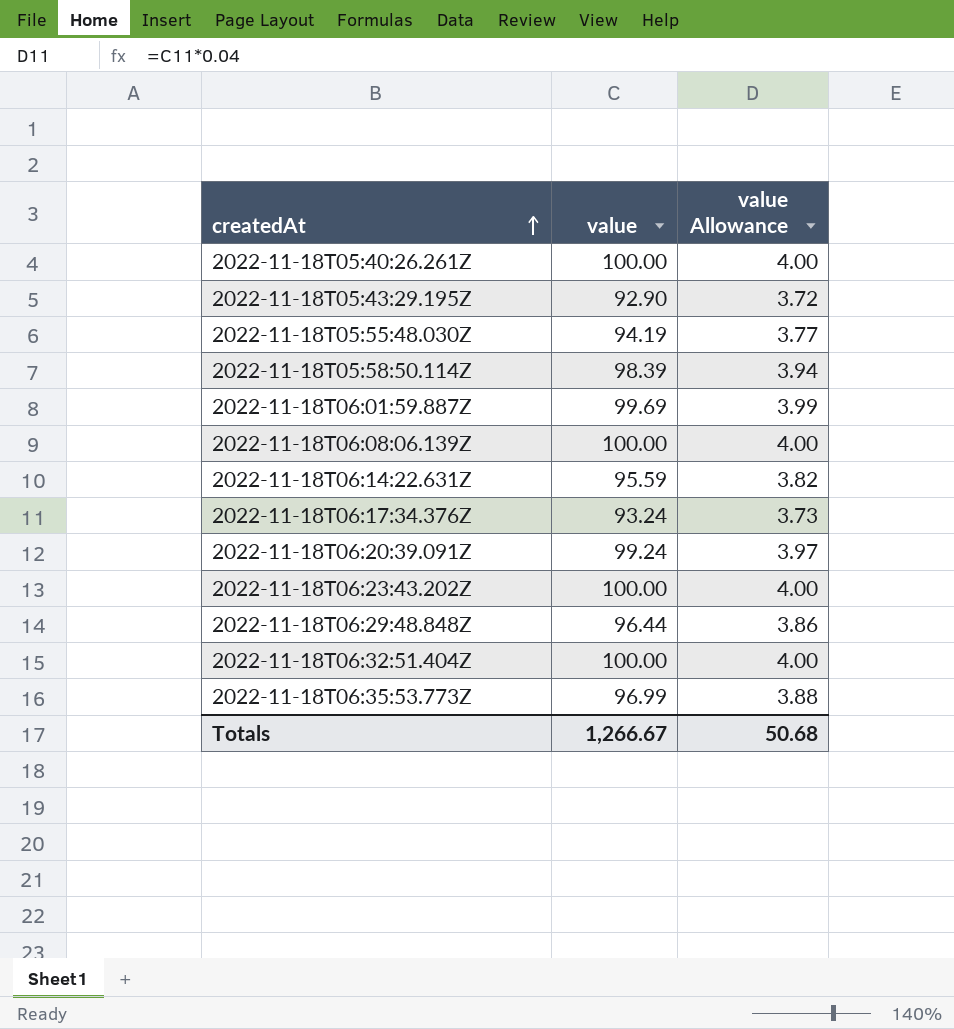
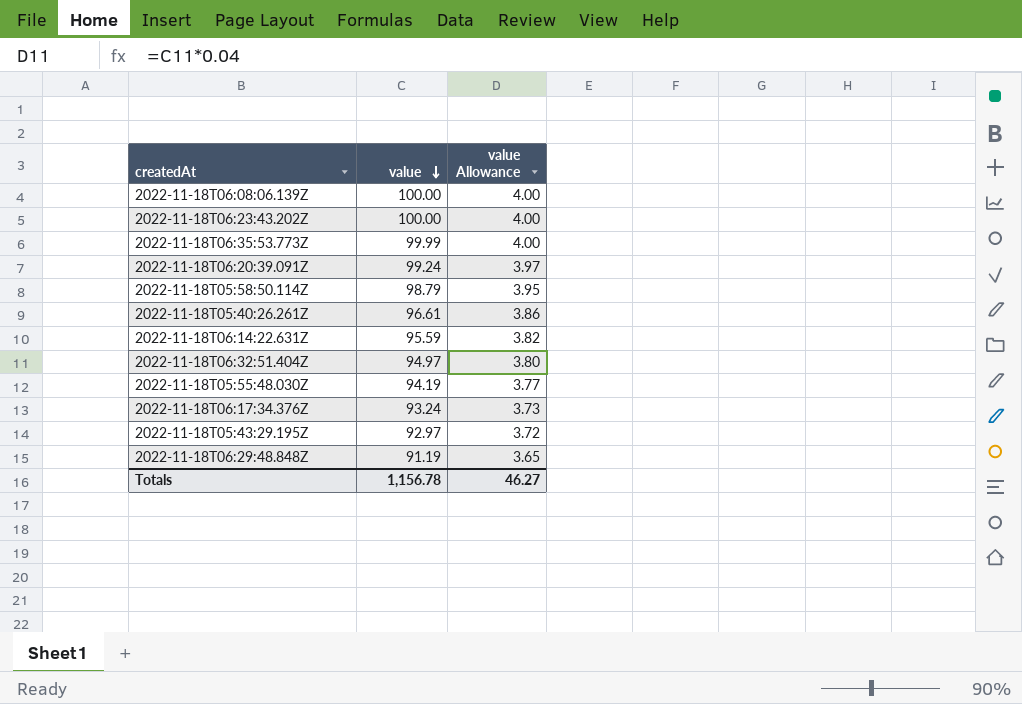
row order: createdAt ascending -> value descending
row 2022-11-18T06:01:59.887Z: 99.69 | 3.99 -> none
2022-11-18T06:35:53.773Z | value: 96.99 -> 99.99
2022-11-18T06:35:53.773Z | value Allowance: 3.88 -> 4.00
2022-11-18T05:58:50.114Z | value: 98.39 -> 98.79
2022-11-18T05:58:50.114Z | value Allowance: 3.94 -> 3.95
2022-11-18T05:40:26.261Z | value: 100.00 -> 96.61
2022-11-18T05:40:26.261Z | value Allowance: 4.00 -> 3.86
2022-11-18T06:32:51.404Z | value: 100.00 -> 94.97
2022-11-18T06:32:51.404Z | value Allowance: 4.00 -> 3.80
2022-11-18T05:43:29.195Z | value: 92.90 -> 92.97
2022-11-18T06:29:48.848Z | value: 96.44 -> 91.19
2022-11-18T06:29:48.848Z | value Allowance: 3.86 -> 3.65
Totals | value: 1,266.67 -> 1,156.78
Totals | value Allowance: 50.68 -> 46.27

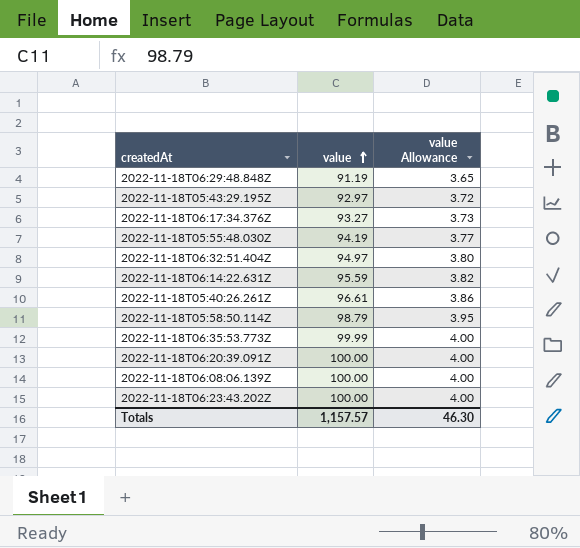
row order: value descending -> value ascending
2022-11-18T06:17:34.376Z | value: 93.24 -> 93.27
2022-11-18T06:20:39.091Z | value: 99.24 -> 100.00
2022-11-18T06:20:39.091Z | value Allowance: 3.97 -> 4.00
Totals | value: 1,156.78 -> 1,157.57
Totals | value Allowance: 46.27 -> 46.30

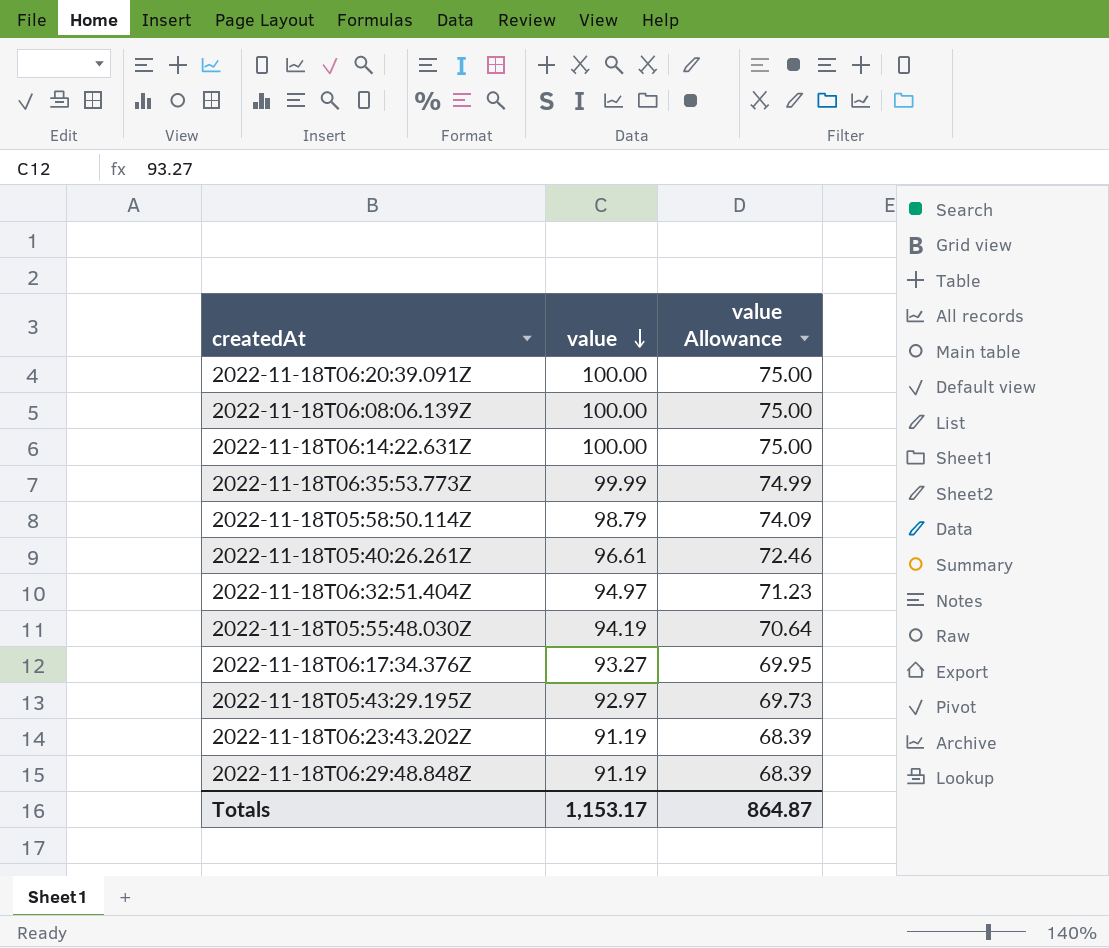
row order: value ascending -> value descending
column value Allowance | formula: [value] * 0.04 -> [value] * 0.75
2022-11-18T06:14:22.631Z | value: 95.59 -> 100.00
2022-11-18T06:23:43.202Z | value: 100.00 -> 91.19
Totals | value: 1,157.57 -> 1,153.17
Totals | value Allowance: 46.30 -> 864.87

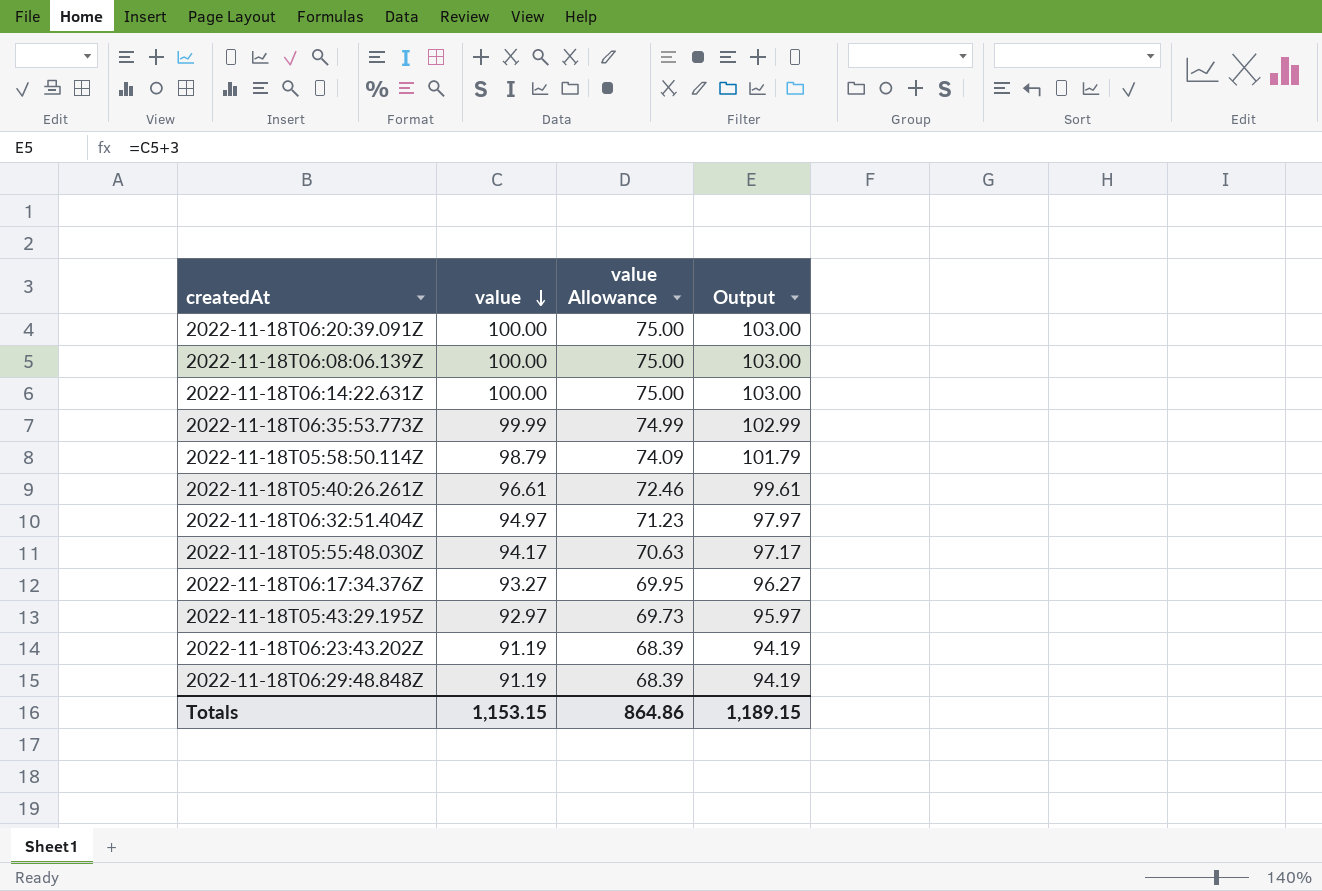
column Output | formula: none -> [value] + 3
2022-11-18T05:55:48.030Z | value: 94.19 -> 94.17
2022-11-18T05:55:48.030Z | value Allowance: 70.64 -> 70.63
Totals | value: 1,153.17 -> 1,153.15
Totals | value Allowance: 864.87 -> 864.86

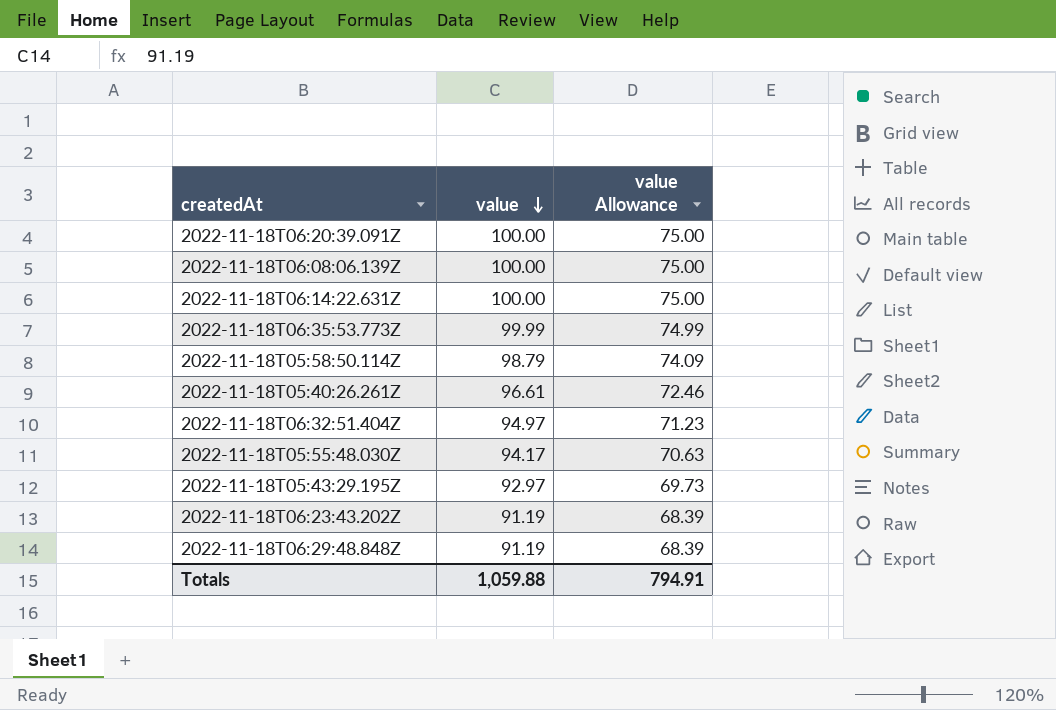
column Output | formula: [value] + 3 -> none
row 2022-11-18T06:17:34.376Z: 93.27 | 69.95 | 96.27 -> none
Totals | value: 1,153.15 -> 1,059.88
Totals | value Allowance: 864.86 -> 794.91

